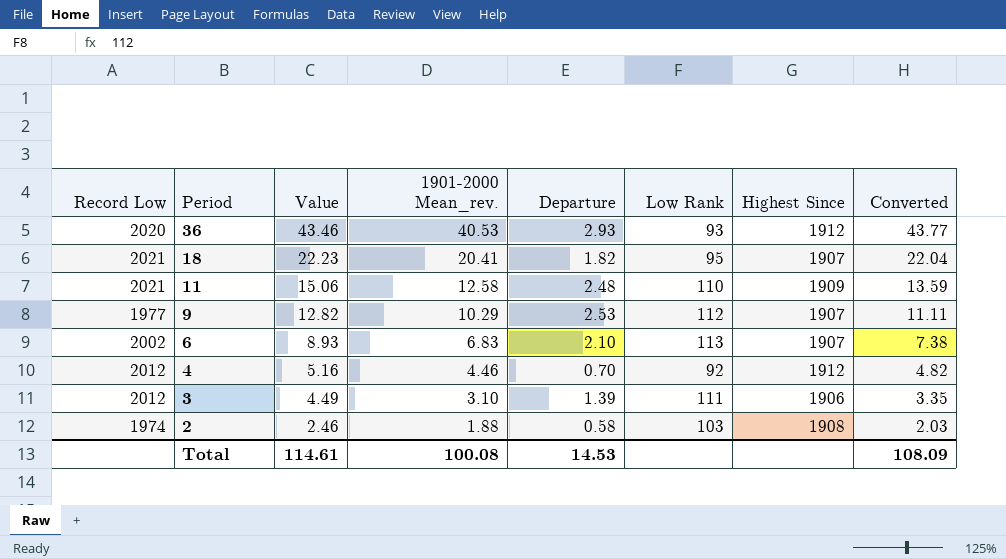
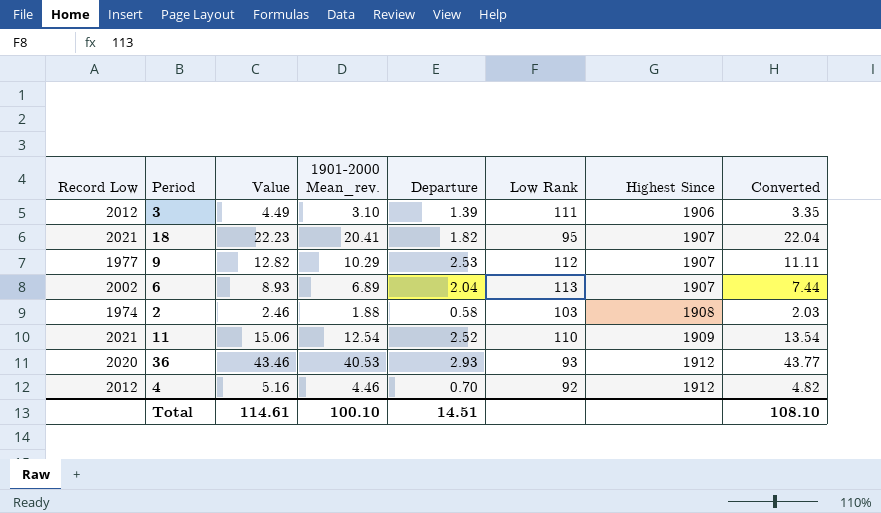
row order: Period descending -> Highest Since ascending
6 | 1901-2000 Mean_rev.: 6.83 -> 6.89
6 | Departure: 2.10 -> 2.04
6 | Converted: 7.38 -> 7.44
11 | 1901-2000 Mean_rev.: 12.58 -> 12.54
11 | Departure: 2.48 -> 2.52
11 | Converted: 13.59 -> 13.54
Total | 1901-2000 Mean_rev.: 100.08 -> 100.10
Total | Departure: 14.53 -> 14.51
Total | Converted: 108.09 -> 108.10

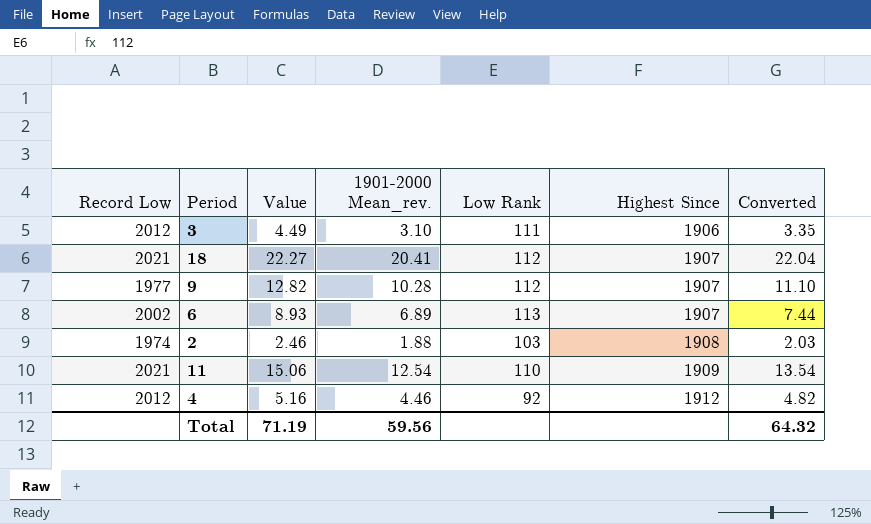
column Departure | formula: [Value] - [1901-2000 Mean_rev.] -> none
row 36: 2020 | 43.46 | 40.53 | 2.93 | 93 | 1912 | 43.77 -> none
18 | Value: 22.23 -> 22.27
18 | Low Rank: 95 -> 112
9 | 1901-2000 Mean_rev.: 10.29 -> 10.28
9 | Converted: 11.11 -> 11.10
Total | Value: 114.61 -> 71.19
Total | 1901-2000 Mean_rev.: 100.10 -> 59.56
Total | Converted: 108.10 -> 64.32

